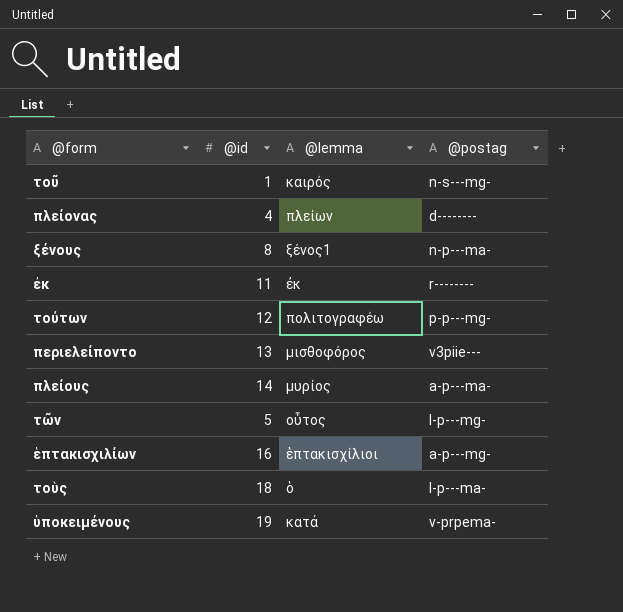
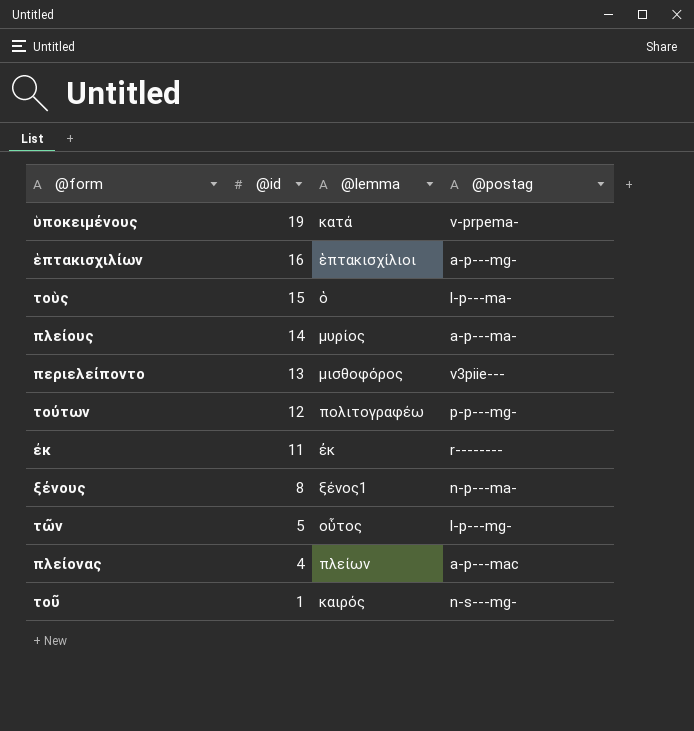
row order: none -> @id descending
τοὺς | @id: 18 -> 15
πλείονας | @postag: d-------- -> a-p---mac

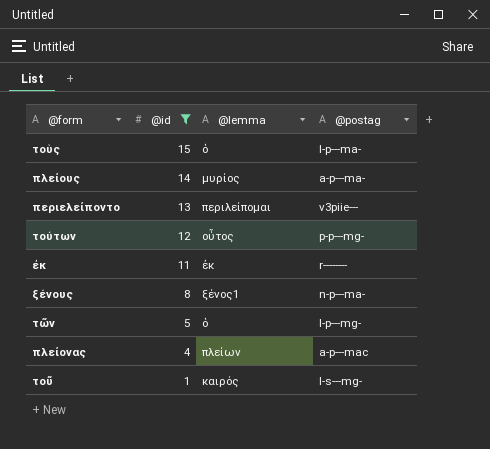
filter: none -> @id <= 15
περιελείποντο | @lemma: μισθοφόρος -> περιλείπομαι
τούτων | @lemma: πολιτογραφέω -> οὗτος
τῶν | @lemma: οὗτος -> ὁ
τοῦ | @postag: n-s---mg- -> l-s---mg-

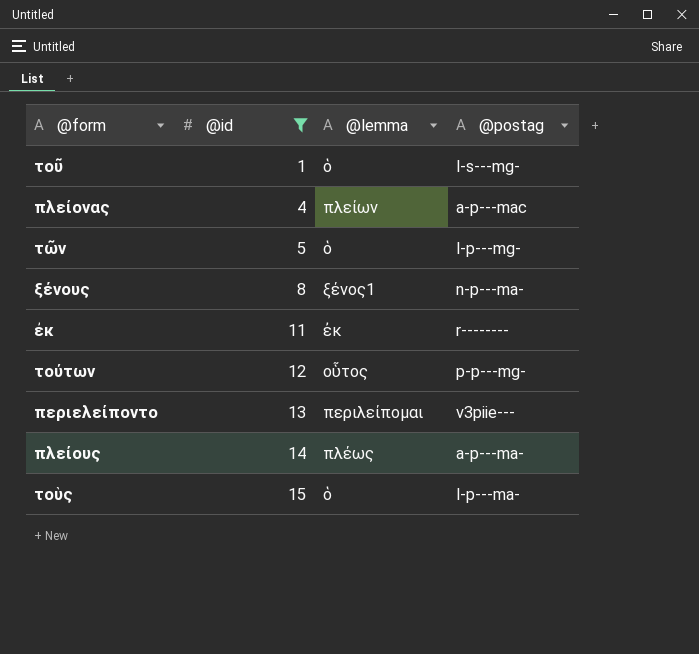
row order: @id descending -> @id ascending
τοῦ | @lemma: καιρός -> ὁ
πλείους | @lemma: μυρίος -> πλέως

